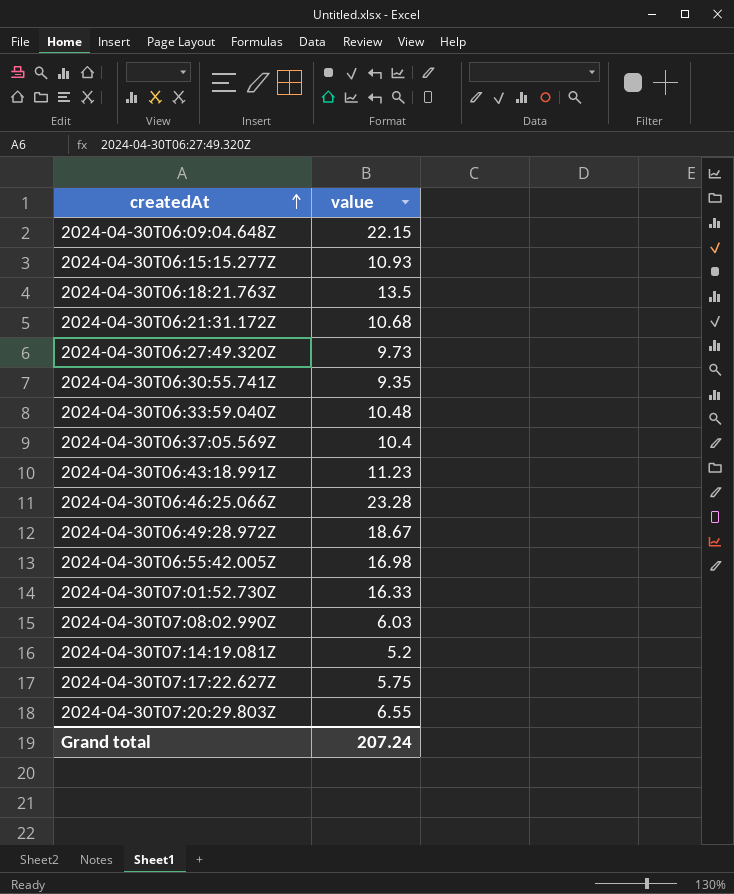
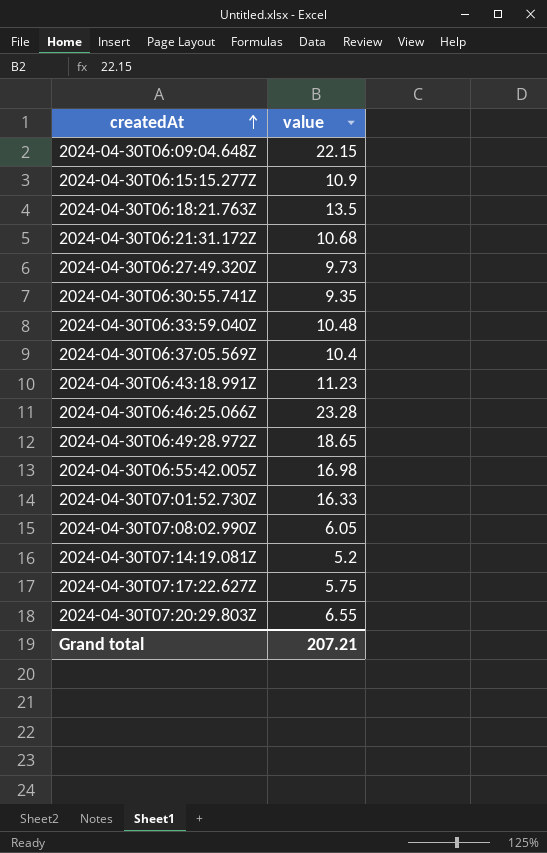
2024-04-30T06:15:15.277Z | value: 10.93 -> 10.9
2024-04-30T06:49:28.972Z | value: 18.67 -> 18.65
2024-04-30T07:08:02.990Z | value: 6.03 -> 6.05
Grand total | value: 207.24 -> 207.21

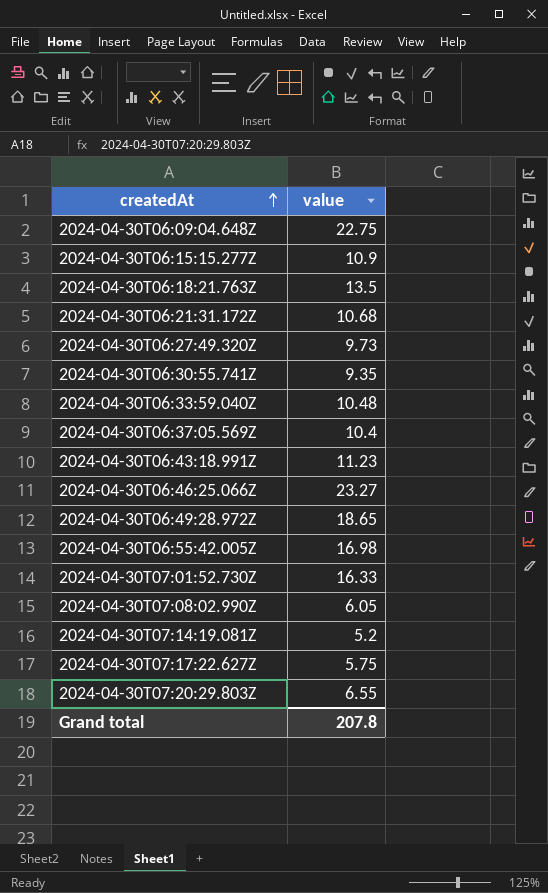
2024-04-30T06:09:04.648Z | value: 22.15 -> 22.75
2024-04-30T06:46:25.066Z | value: 23.28 -> 23.27
Grand total | value: 207.21 -> 207.8

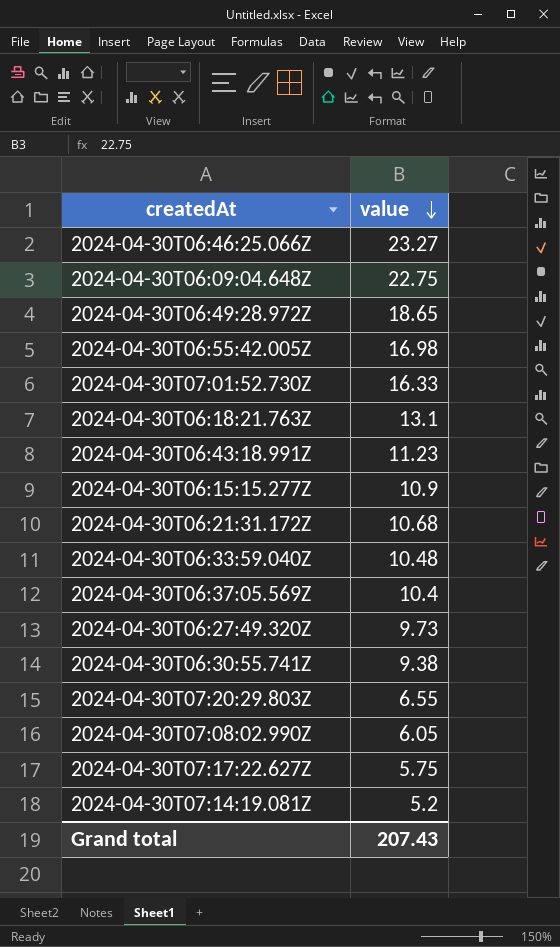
row order: createdAt ascending -> value descending
2024-04-30T06:18:21.763Z | value: 13.5 -> 13.1
2024-04-30T06:30:55.741Z | value: 9.35 -> 9.38
Grand total | value: 207.8 -> 207.43

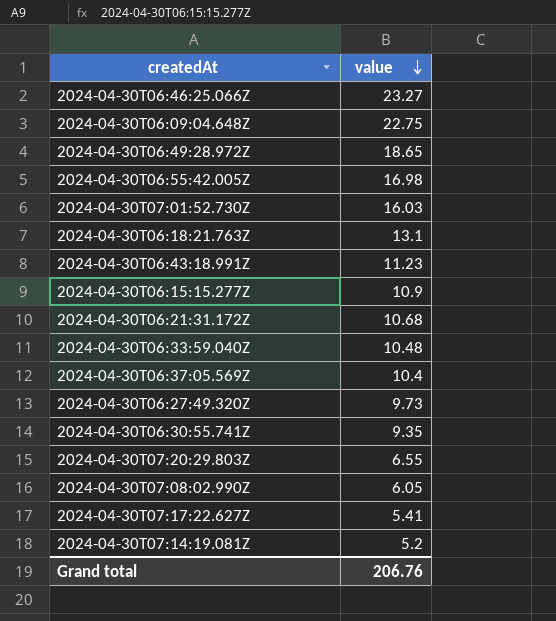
2024-04-30T07:01:52.730Z | value: 16.33 -> 16.03
2024-04-30T06:30:55.741Z | value: 9.38 -> 9.35
2024-04-30T07:17:22.627Z | value: 5.75 -> 5.41
Grand total | value: 207.43 -> 206.76

